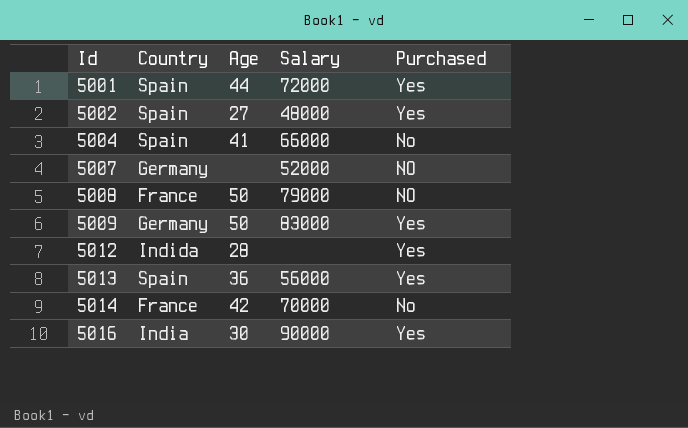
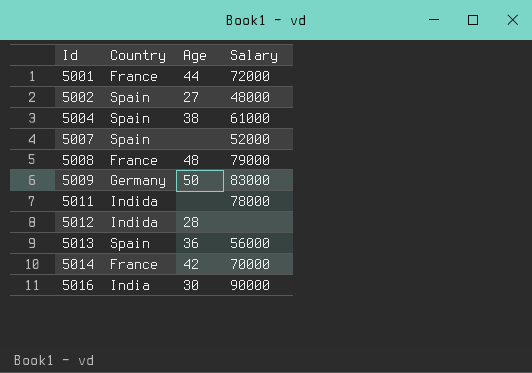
column Purchased | position: 5 -> none
5001 | Country: Spain -> France
5004 | Age: 41 -> 38
5004 | Salary: 66000 -> 61000
5007 | Country: Germany -> Spain
5008 | Age: 50 -> 48
row 5011: none -> Indida | none | 78000

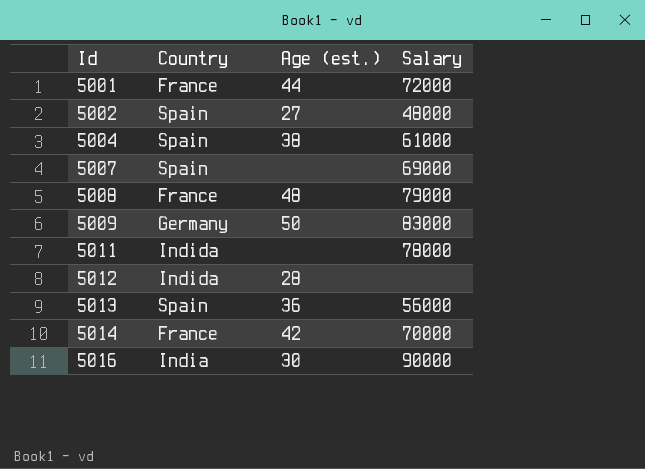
column name: Age -> Age (est.)
5007 | Salary: 52000 -> 69000

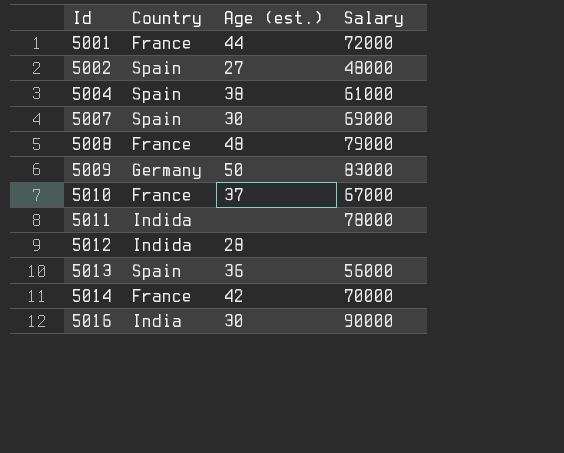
5007 | Age (est.): none -> 30
row 5010: none -> France | 37 | 67000

